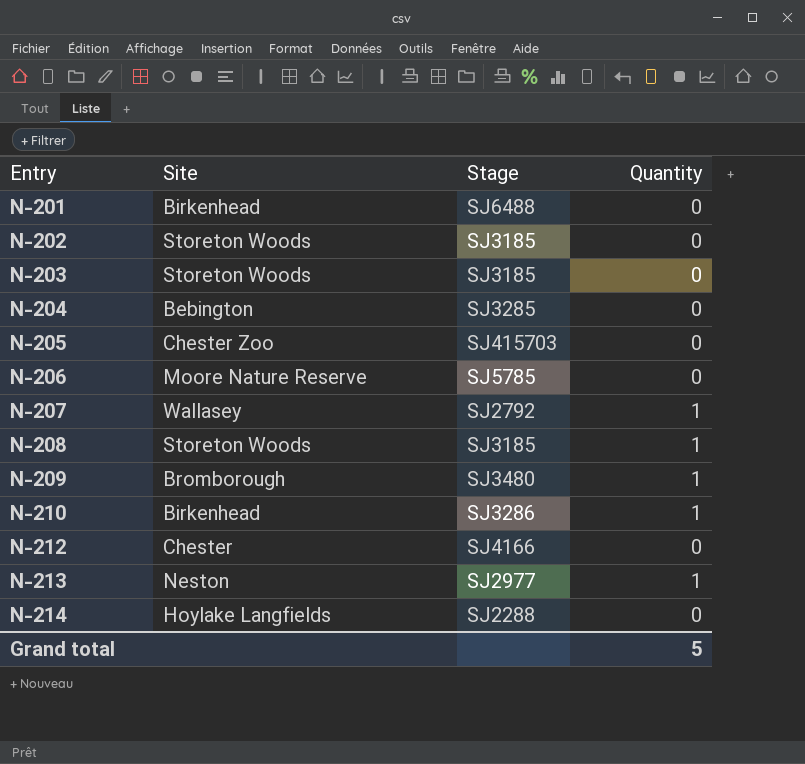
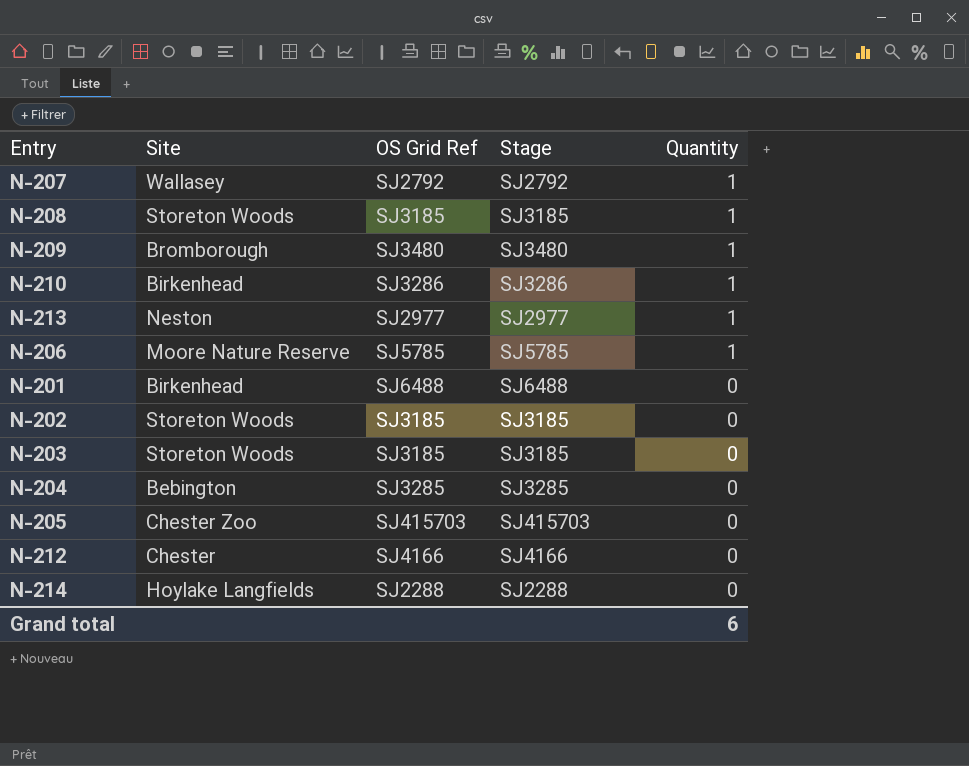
row order: Entry ascending -> Quantity descending
column OS Grid Ref | position: none -> 3
N-206 | Quantity: 0 -> 1
Grand total | Quantity: 5 -> 6

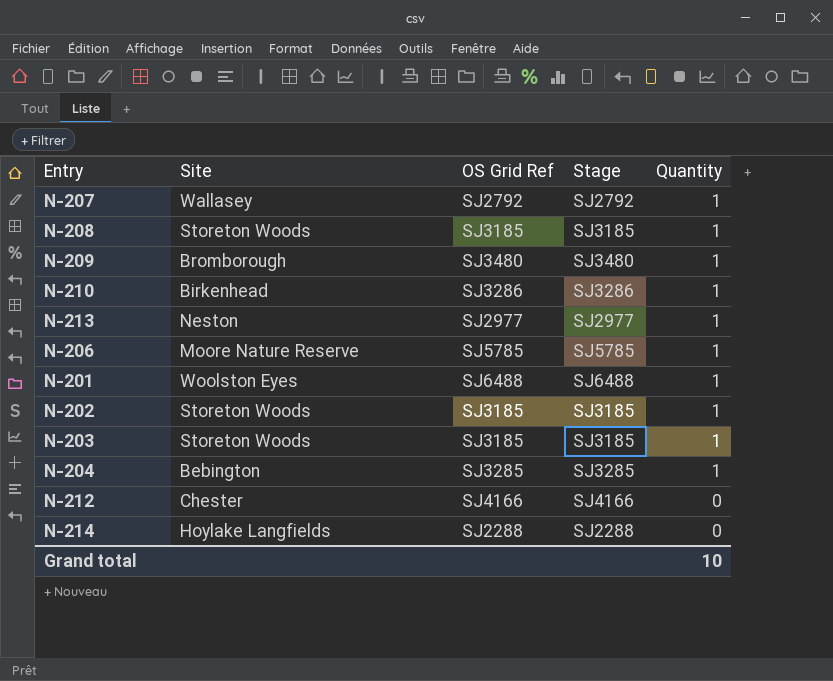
row N-205: Chester Zoo | SJ415703 | SJ415703 | 0 -> none
N-201 | Site: Birkenhead -> Woolston Eyes
N-201 | Quantity: 0 -> 1
N-202 | Quantity: 0 -> 1
N-203 | Quantity: 0 -> 1
N-204 | Quantity: 0 -> 1
Grand total | Quantity: 6 -> 10

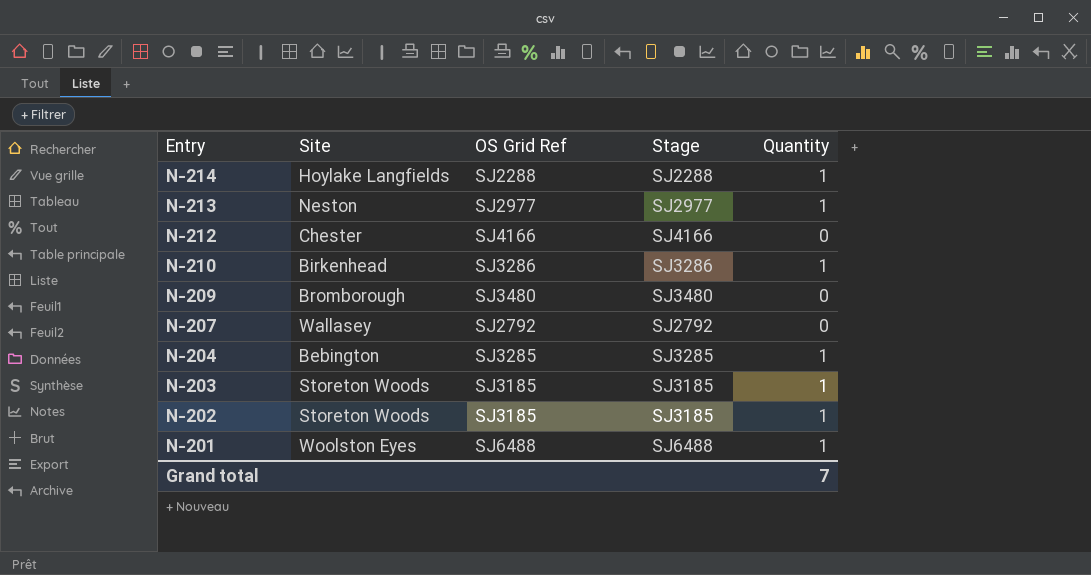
row order: Quantity descending -> Entry descending
row N-208: Storeton Woods | SJ3185 | SJ3185 | 1 -> none
row N-206: Moore Nature Reserve | SJ5785 | SJ5785 | 1 -> none
N-214 | Quantity: 0 -> 1
N-209 | Quantity: 1 -> 0
N-207 | Quantity: 1 -> 0
Grand total | Quantity: 10 -> 7

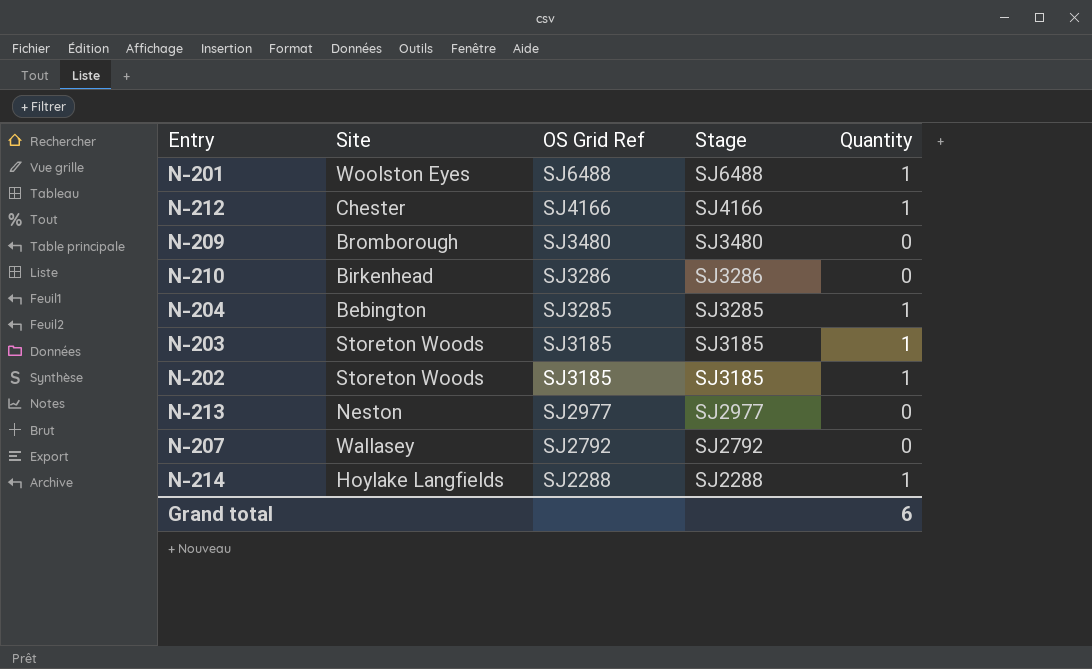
row order: Entry descending -> OS Grid Ref descending
N-212 | Quantity: 0 -> 1
N-210 | Quantity: 1 -> 0
N-213 | Quantity: 1 -> 0
Grand total | Quantity: 7 -> 6

